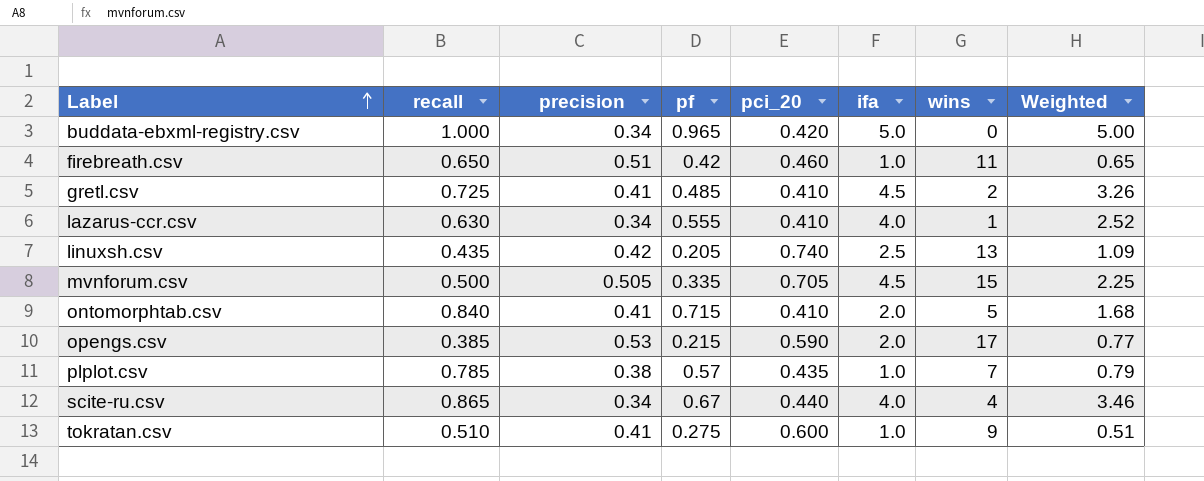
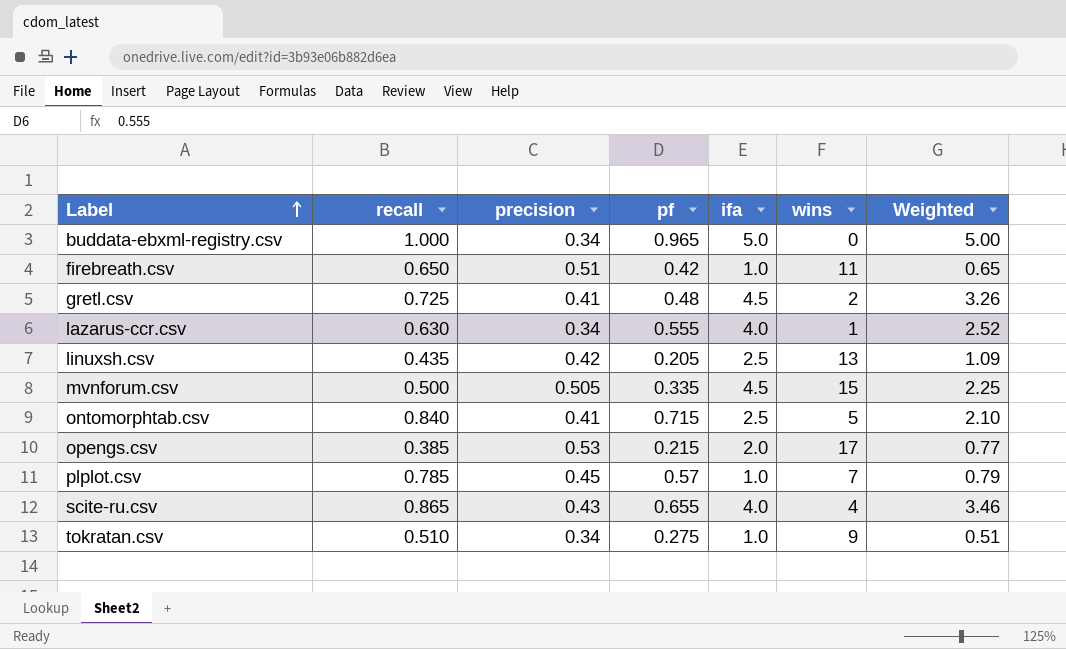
column pci_20 | position: 5 -> none
gretl.csv | pf: 0.485 -> 0.48
ontomorphtab.csv | ifa: 2.0 -> 2.5
ontomorphtab.csv | Weighted: 1.68 -> 2.10
plplot.csv | precision: 0.38 -> 0.45
scite-ru.csv | precision: 0.34 -> 0.43
scite-ru.csv | pf: 0.67 -> 0.655
tokratan.csv | precision: 0.41 -> 0.34

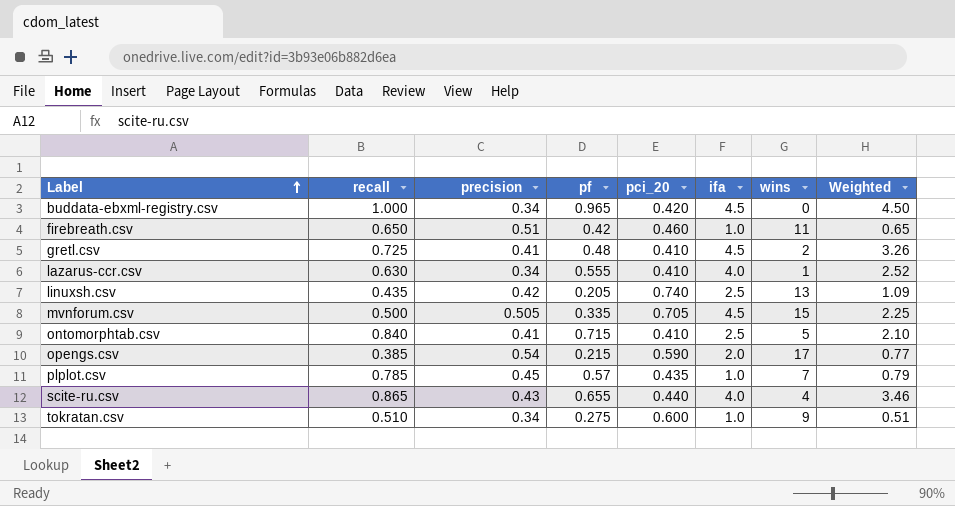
column pci_20 | position: none -> 5
buddata-ebxml-registry.csv | ifa: 5.0 -> 4.5
buddata-ebxml-registry.csv | Weighted: 5.00 -> 4.50
opengs.csv | precision: 0.53 -> 0.54

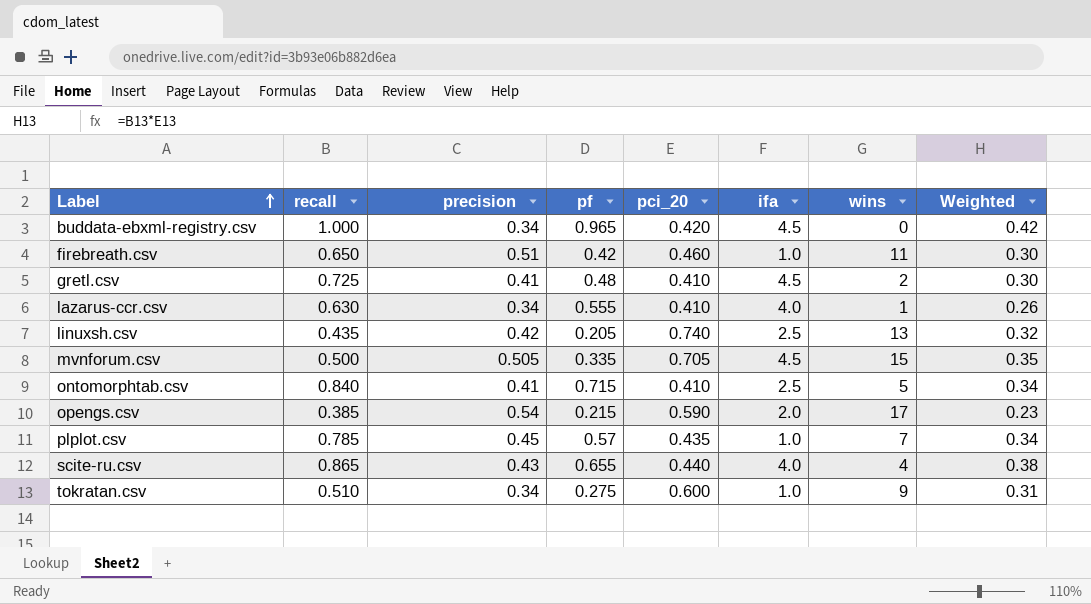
column Weighted | formula: [recall] * [ifa] -> [recall] * [pci_20]

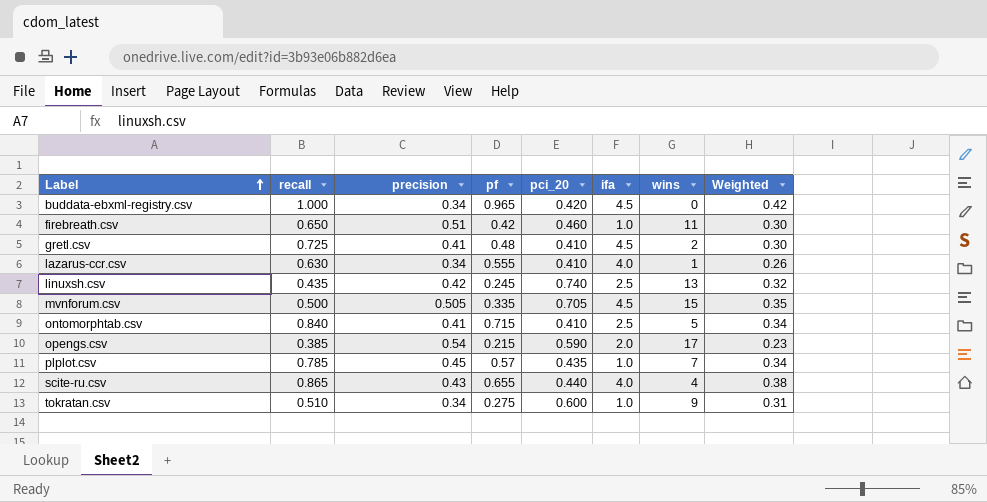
linuxsh.csv | pf: 0.205 -> 0.245

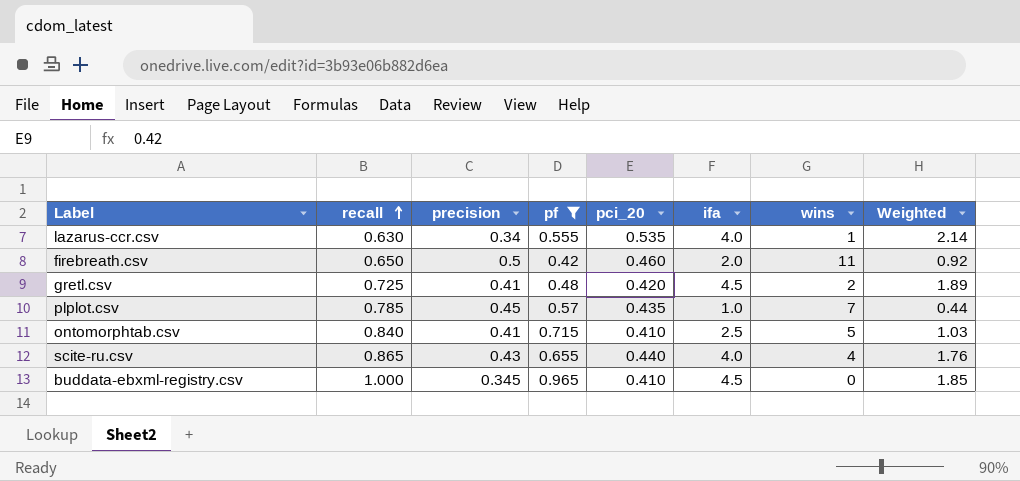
filter: none -> pf >= 0.42
row order: Label ascending -> recall ascending
column Weighted | formula: [recall] * [pci_20] -> [pci_20] * [ifa]
lazarus-ccr.csv | pci_20: 0.410 -> 0.535
firebreath.csv | precision: 0.51 -> 0.5
firebreath.csv | ifa: 1.0 -> 2.0
gretl.csv | pci_20: 0.410 -> 0.420
buddata-ebxml-registry.csv | precision: 0.34 -> 0.345
buddata-ebxml-registry.csv | pci_20: 0.420 -> 0.410

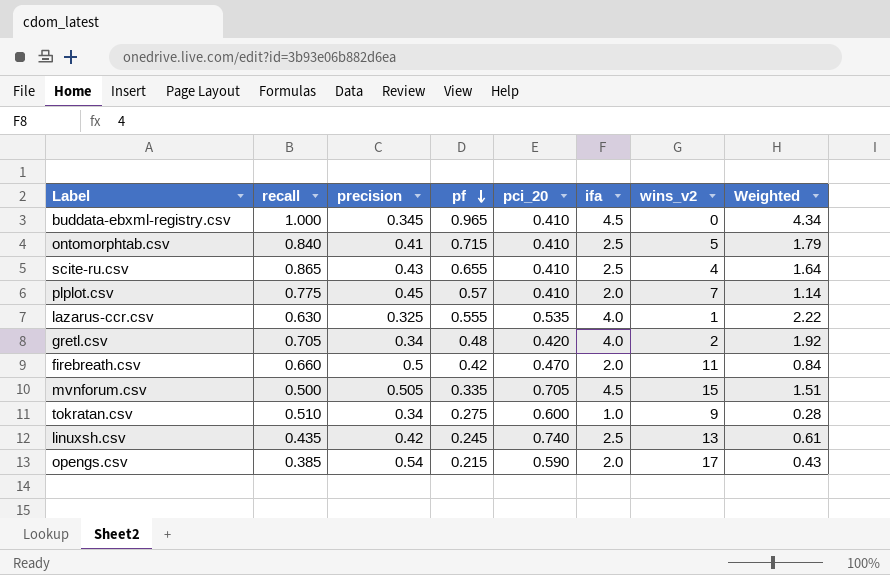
filter: pf >= 0.42 -> none
row order: recall ascending -> pf descending
column name: wins -> wins_v2
column Weighted | formula: [pci_20] * [ifa] -> [pf] * [ifa]
scite-ru.csv | pci_20: 0.440 -> 0.410
scite-ru.csv | ifa: 4.0 -> 2.5
plplot.csv | recall: 0.785 -> 0.775
plplot.csv | pci_20: 0.435 -> 0.410
plplot.csv | ifa: 1.0 -> 2.0
lazarus-ccr.csv | precision: 0.34 -> 0.325
gretl.csv | recall: 0.725 -> 0.705
gretl.csv | precision: 0.41 -> 0.34
gretl.csv | ifa: 4.5 -> 4.0
firebreath.csv | recall: 0.650 -> 0.660
firebreath.csv | pci_20: 0.460 -> 0.470

